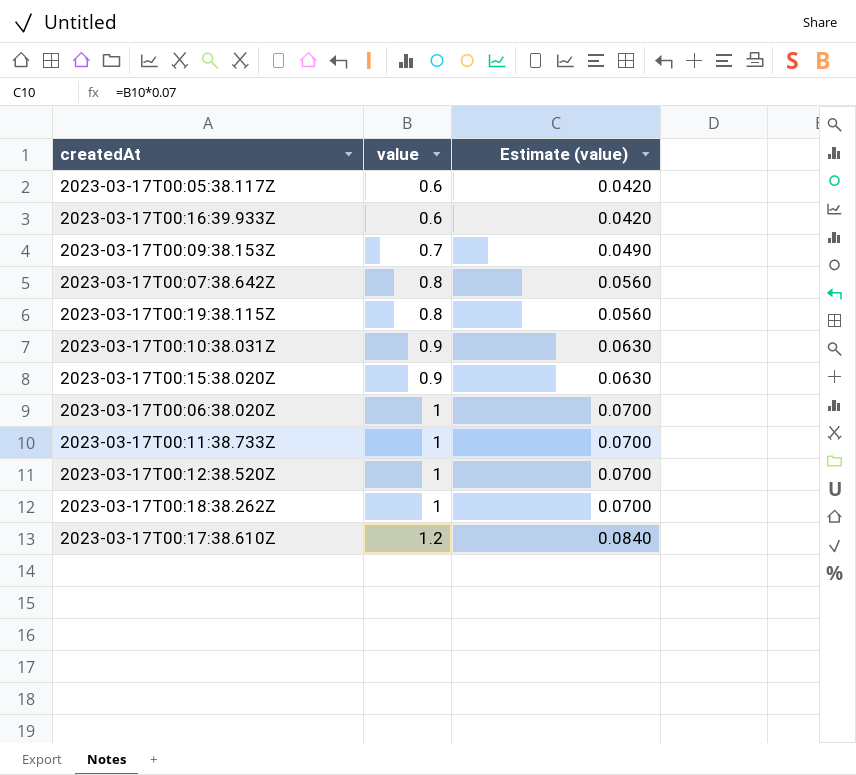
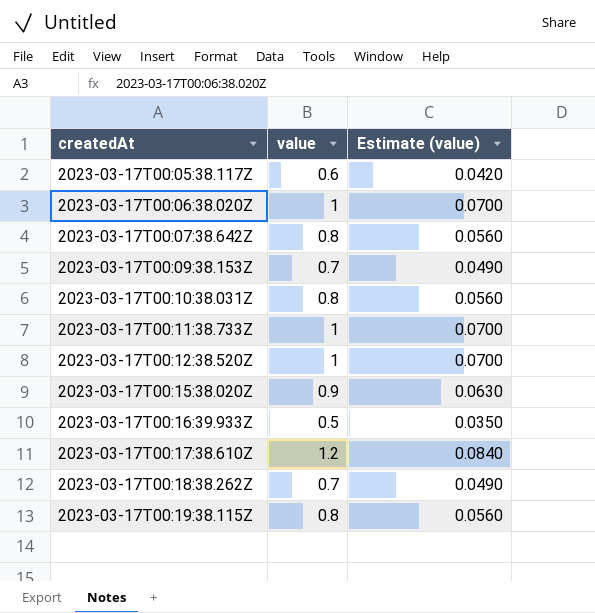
row order: value ascending -> createdAt ascending
2023-03-17T00:10:38.031Z | value: 0.9 -> 0.8
2023-03-17T00:10:38.031Z | Estimate (value): 0.0630 -> 0.0560
2023-03-17T00:16:39.933Z | value: 0.6 -> 0.5
2023-03-17T00:16:39.933Z | Estimate (value): 0.0420 -> 0.0350
2023-03-17T00:18:38.262Z | value: 1 -> 0.7
2023-03-17T00:18:38.262Z | Estimate (value): 0.0700 -> 0.0490

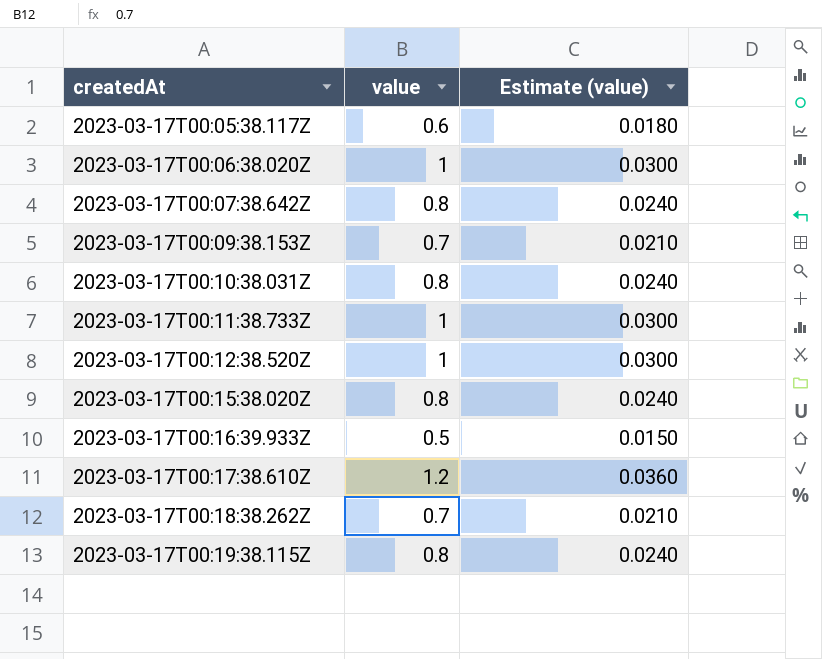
column Estimate (value) | formula: [value] * 0.07 -> [value] * 0.03
2023-03-17T00:15:38.020Z | value: 0.9 -> 0.8

